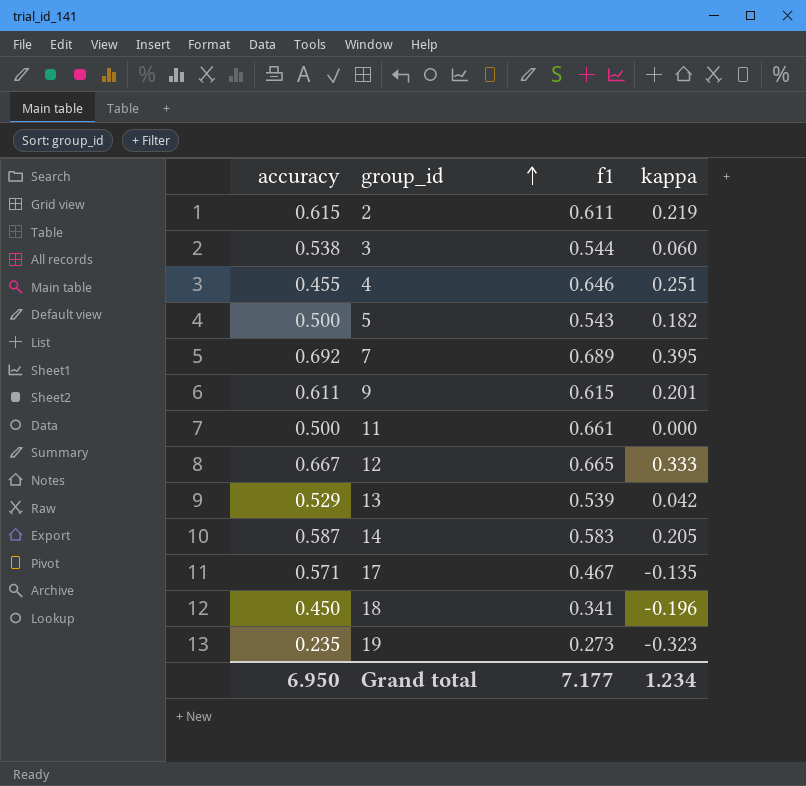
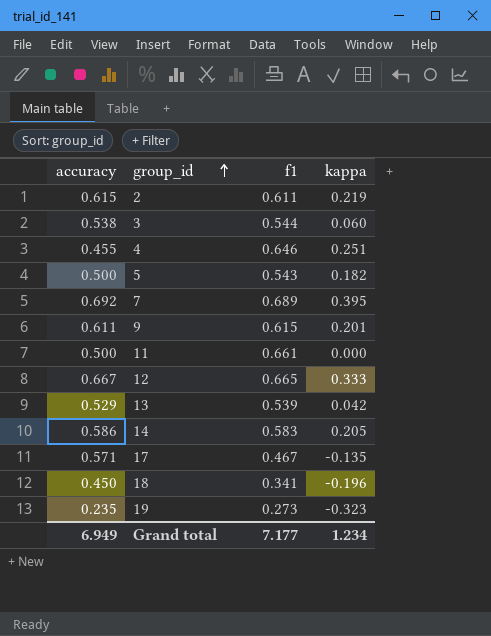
14 | accuracy: 0.587 -> 0.586
Grand total | accuracy: 6.950 -> 6.949

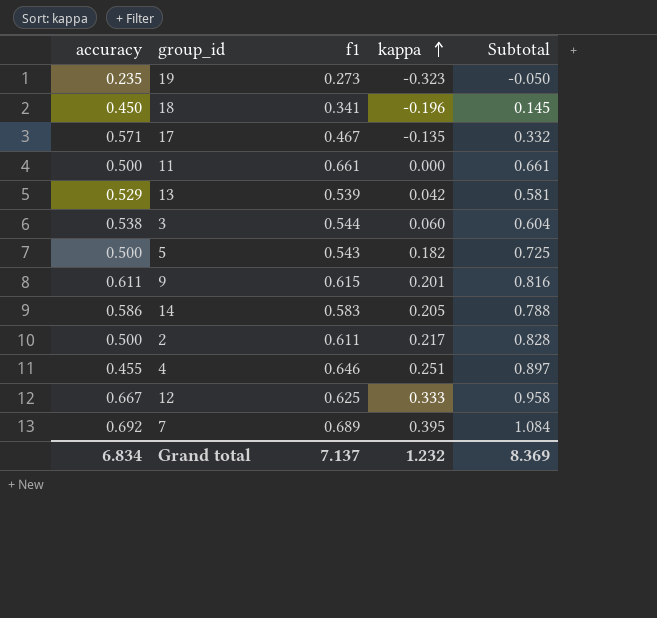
row order: group_id ascending -> kappa ascending
column Subtotal | formula: none -> [f1] + [kappa]
2 | accuracy: 0.615 -> 0.500
2 | kappa: 0.219 -> 0.217
12 | f1: 0.665 -> 0.625
Grand total | accuracy: 6.949 -> 6.834
Grand total | f1: 7.177 -> 7.137
Grand total | kappa: 1.234 -> 1.232

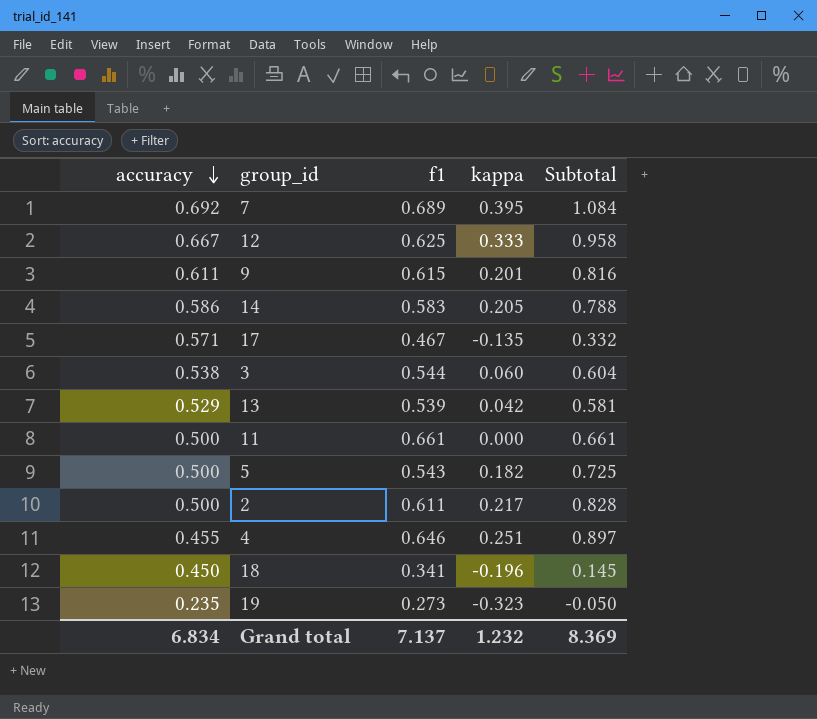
row order: kappa ascending -> accuracy descending

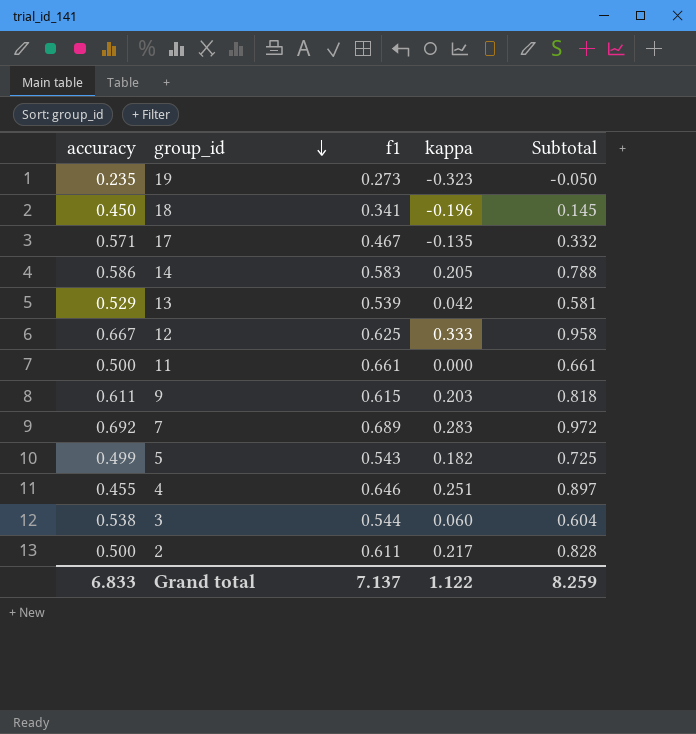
row order: accuracy descending -> group_id descending
9 | kappa: 0.201 -> 0.203
9 | Subtotal: 0.816 -> 0.818
7 | kappa: 0.395 -> 0.283
7 | Subtotal: 1.084 -> 0.972
5 | accuracy: 0.500 -> 0.499
Grand total | accuracy: 6.834 -> 6.833
Grand total | kappa: 1.232 -> 1.122
Grand total | Subtotal: 8.369 -> 8.259

